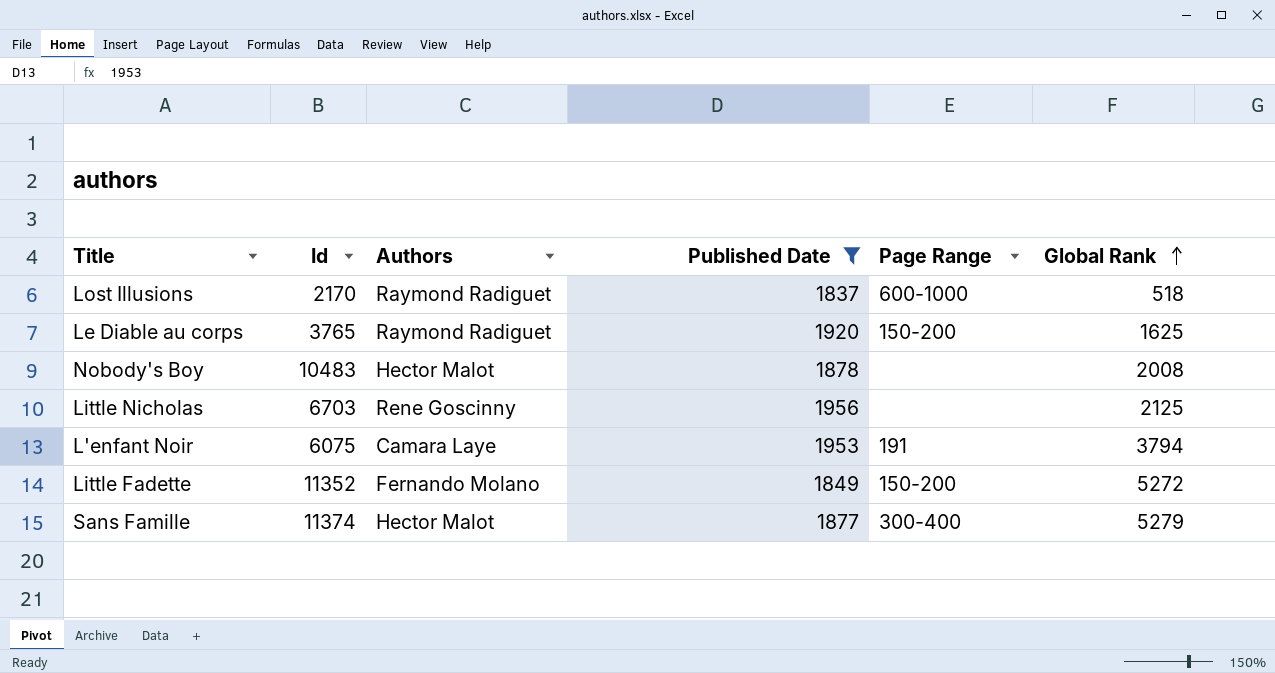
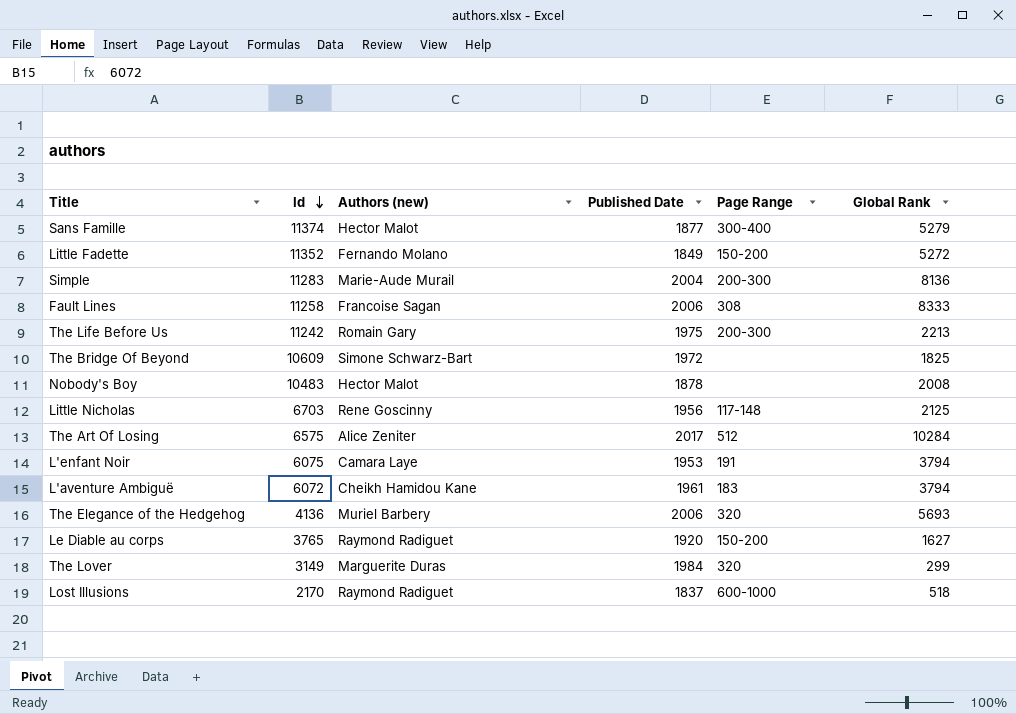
filter: Published Date <= 1956 -> none
row order: Global Rank ascending -> Id descending
column name: Authors -> Authors (new)
Little Nicholas | Page Range: none -> 117-148
Le Diable au corps | Global Rank: 1625 -> 1627

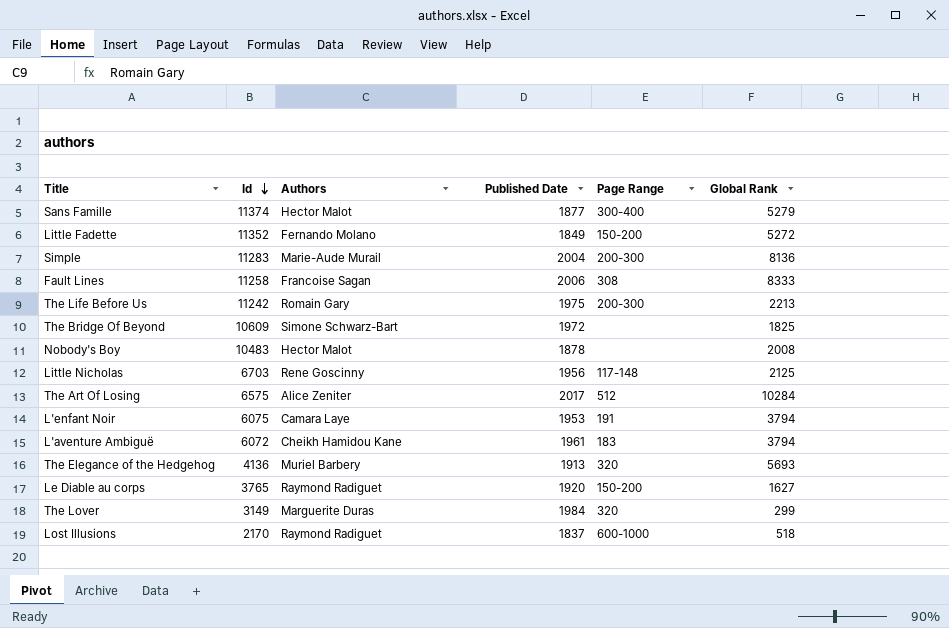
column name: Authors (new) -> Authors
The Elegance of the Hedgehog | Published Date: 2006 -> 1913

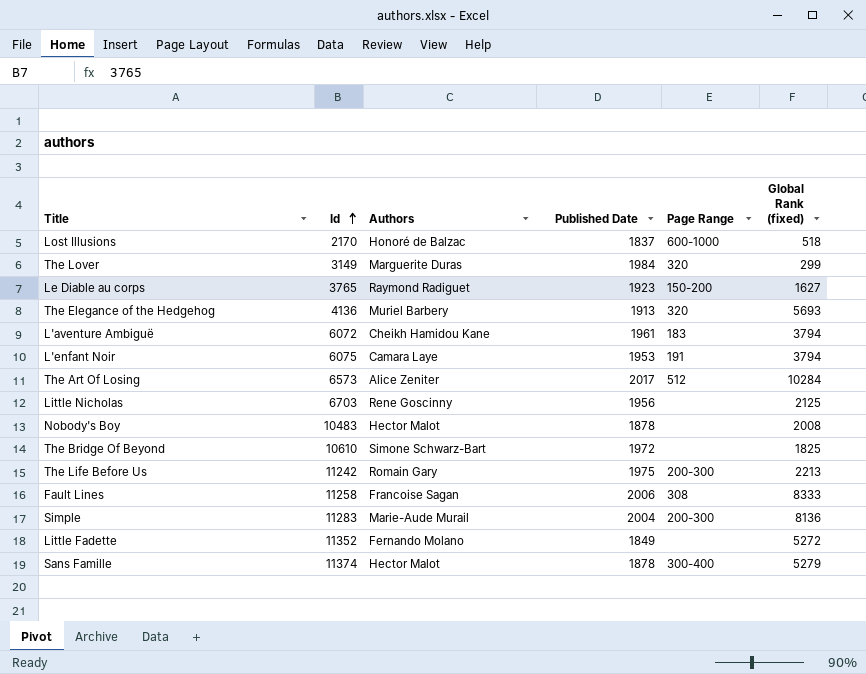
row order: Id descending -> Id ascending
column name: Global Rank -> Global Rank (fixed)
Lost Illusions | Authors: Raymond Radiguet -> Honoré de Balzac
Le Diable au corps | Published Date: 1920 -> 1923
The Art Of Losing | Id: 6575 -> 6573
Little Nicholas | Page Range: 117-148 -> none
The Bridge Of Beyond | Id: 10609 -> 10610
Little Fadette | Page Range: 150-200 -> none
Sans Famille | Published Date: 1877 -> 1878

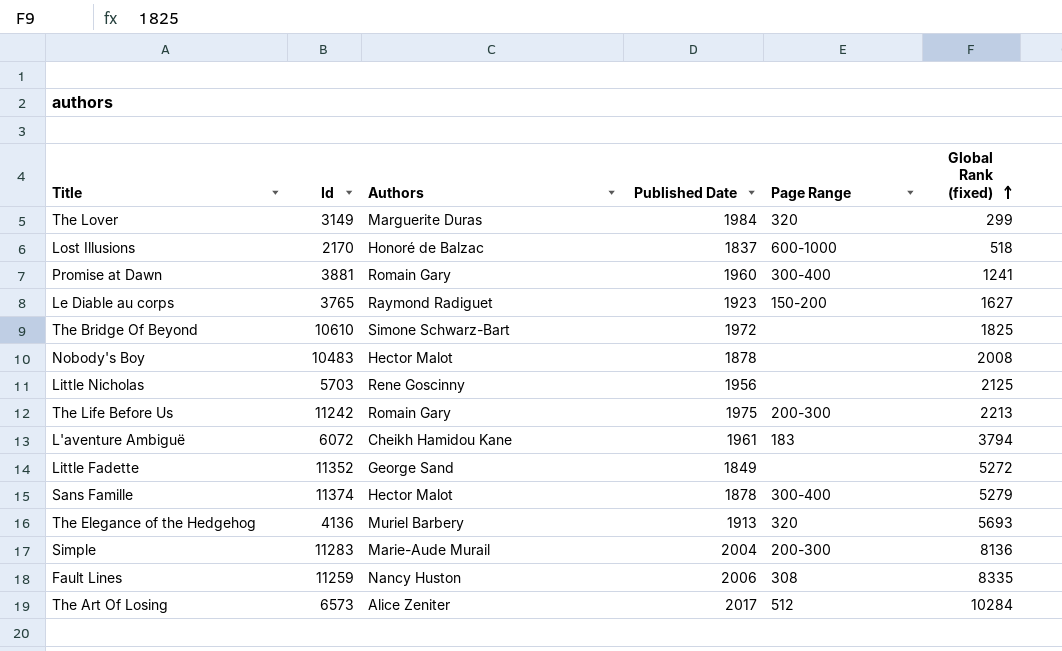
row order: Id ascending -> Global Rank (fixed) ascending
row L'enfant Noir: 6075 | Camara Laye | 1953 | 191 | 3794 -> none
row Promise at Dawn: none -> 3881 | Romain Gary | 1960 | 300-400 | 1241
Little Nicholas | Id: 6703 -> 5703
Little Fadette | Authors: Fernando Molano -> George Sand
Fault Lines | Id: 11258 -> 11259
Fault Lines | Authors: Francoise Sagan -> Nancy Huston
Fault Lines | Global Rank (fixed): 8333 -> 8335

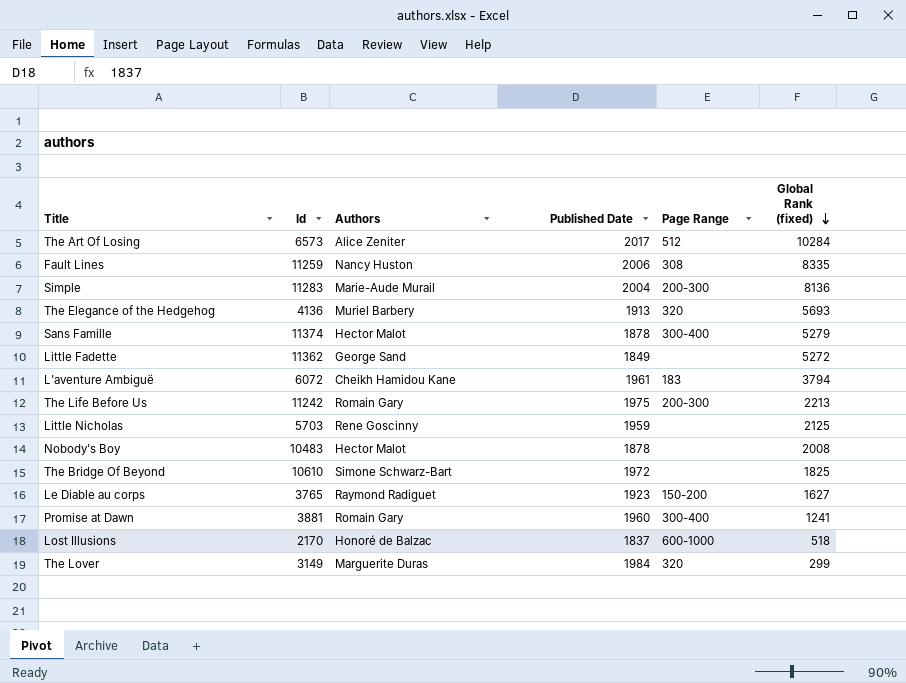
row order: Global Rank (fixed) ascending -> Global Rank (fixed) descending
Little Fadette | Id: 11352 -> 11362
Little Nicholas | Published Date: 1956 -> 1959

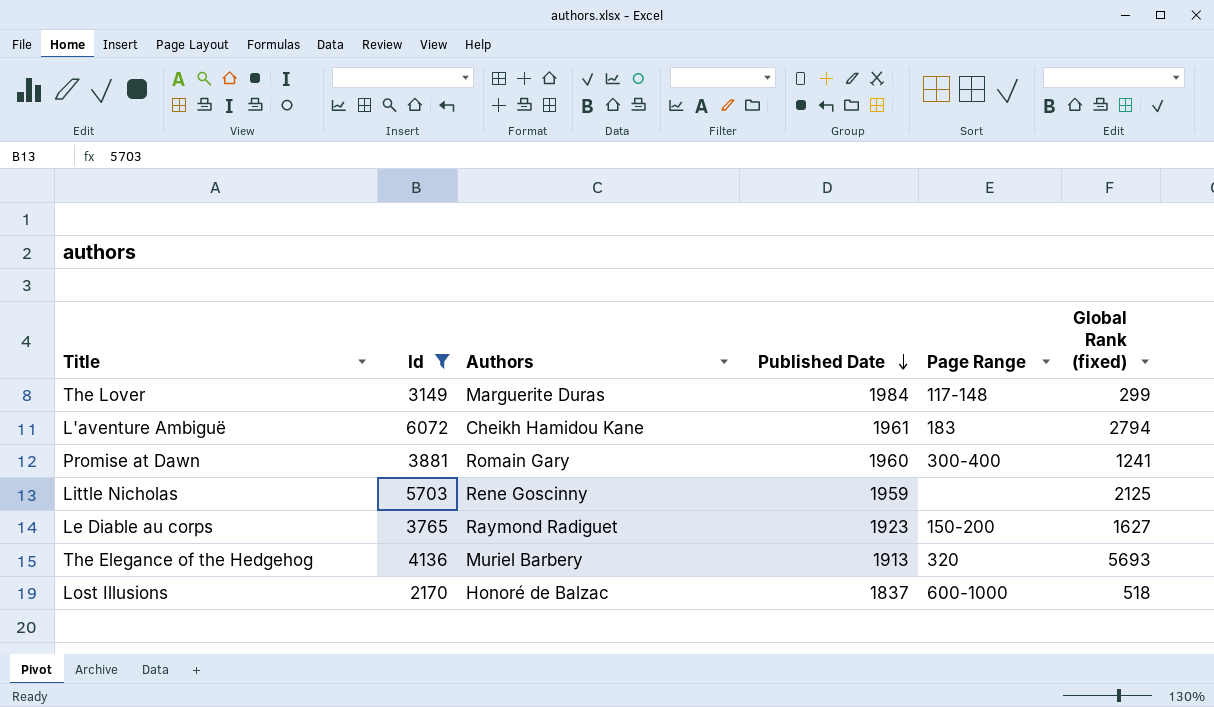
filter: none -> Id <= 6072
row order: Global Rank (fixed) descending -> Published Date descending
The Lover | Page Range: 320 -> 117-148
L'aventure Ambiguë | Global Rank (fixed): 3794 -> 2794

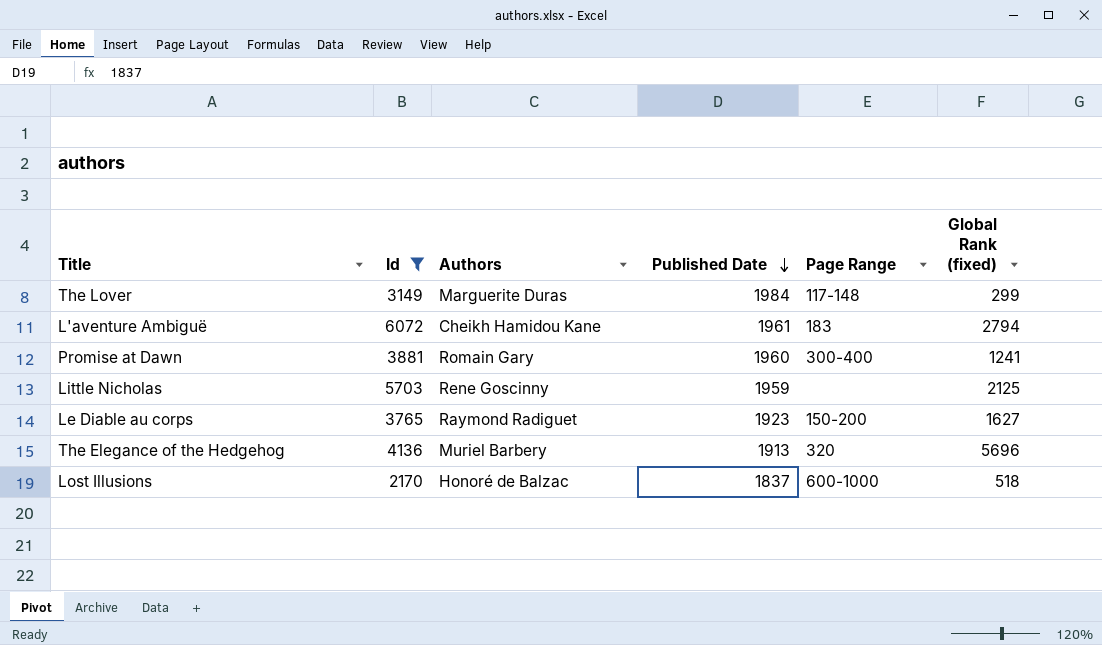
The Elegance of the Hedgehog | Global Rank (fixed): 5693 -> 5696

